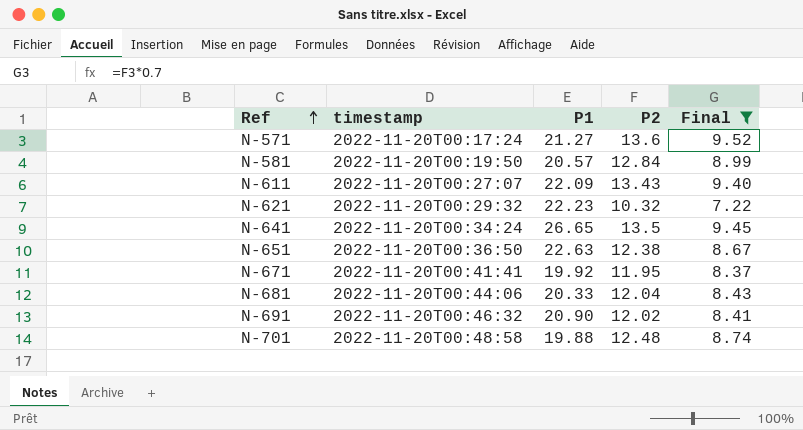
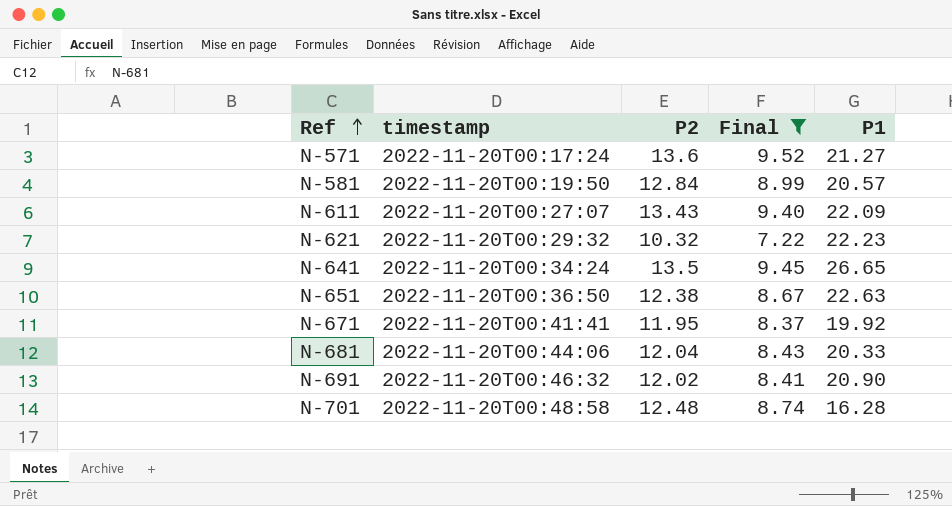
column P1 | position: 3 -> 5
N-701 | P1: 19.88 -> 16.28

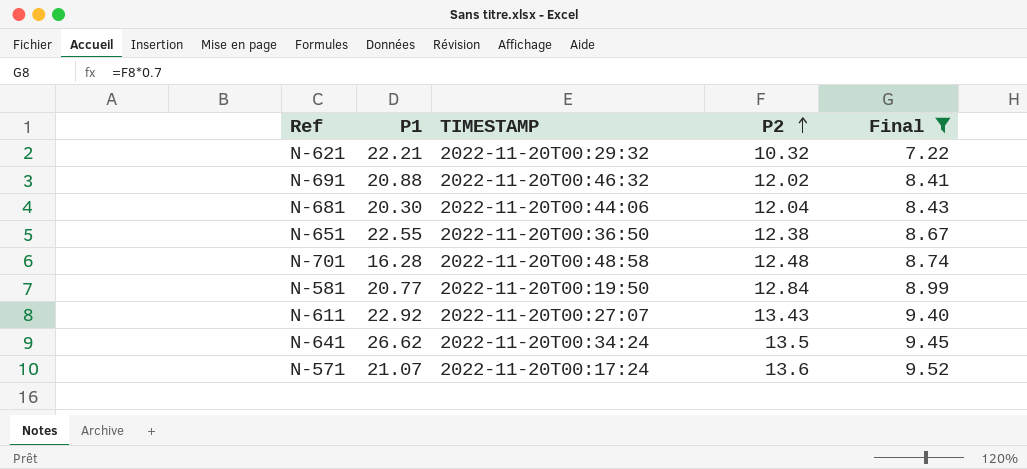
row order: Ref ascending -> P2 ascending
column P1 | position: 5 -> 2
column name: timestamp -> TIMESTAMP
row N-671: 2022-11-20T00:41:41 | 11.95 | 8.37 | 19.92 -> none
N-621 | P1: 22.23 -> 22.21
N-691 | P1: 20.90 -> 20.88
N-681 | P1: 20.33 -> 20.30
N-651 | P1: 22.63 -> 22.55
N-581 | P1: 20.57 -> 20.77
N-611 | P1: 22.09 -> 22.92
N-641 | P1: 26.65 -> 26.62
N-571 | P1: 21.27 -> 21.07

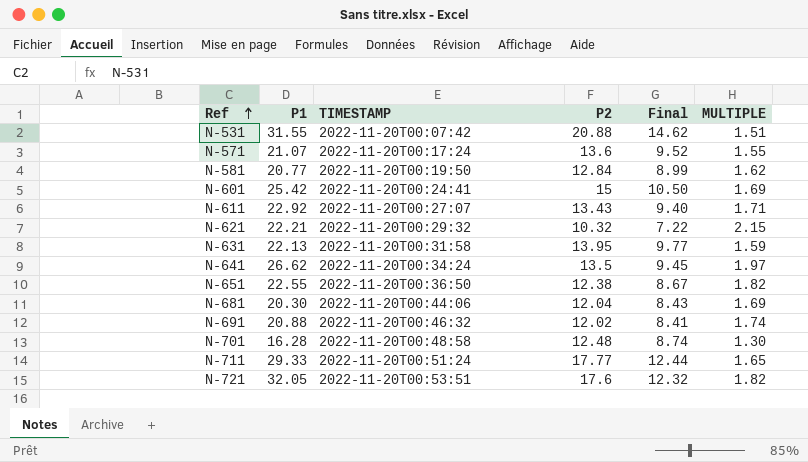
filter: Final <= 9.52 -> none
row order: P2 ascending -> Ref ascending
column MULTIPLE | formula: none -> [P1] / [P2]

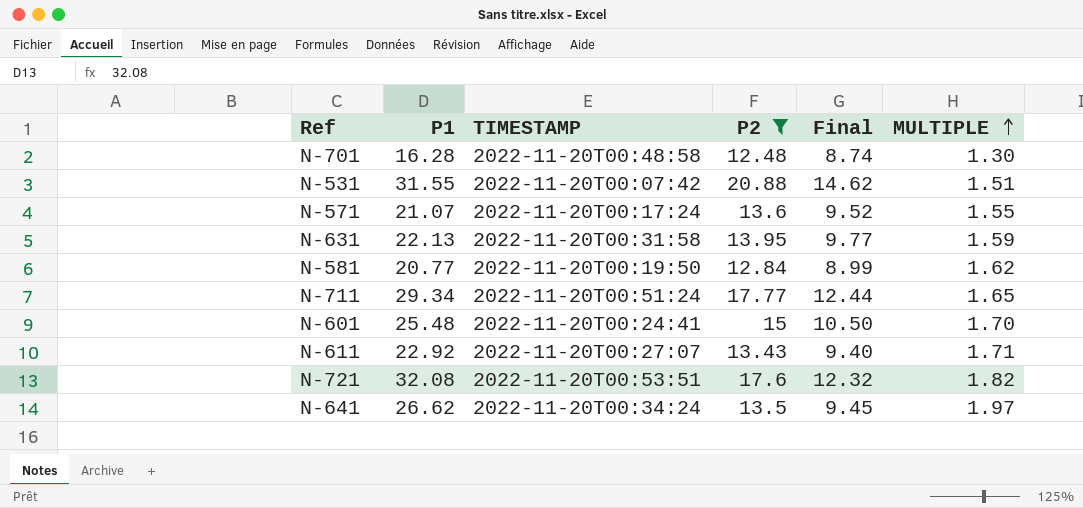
filter: none -> P2 >= 12.48
row order: Ref ascending -> MULTIPLE ascending
N-711 | P1: 29.33 -> 29.34
N-601 | P1: 25.42 -> 25.48
N-601 | MULTIPLE: 1.69 -> 1.70
N-721 | P1: 32.05 -> 32.08

